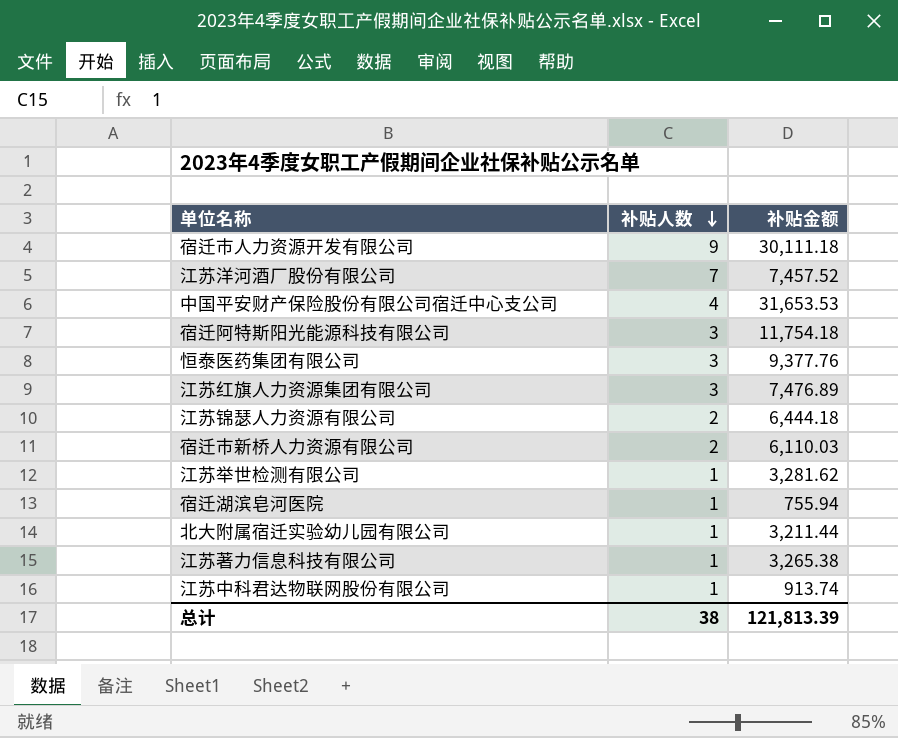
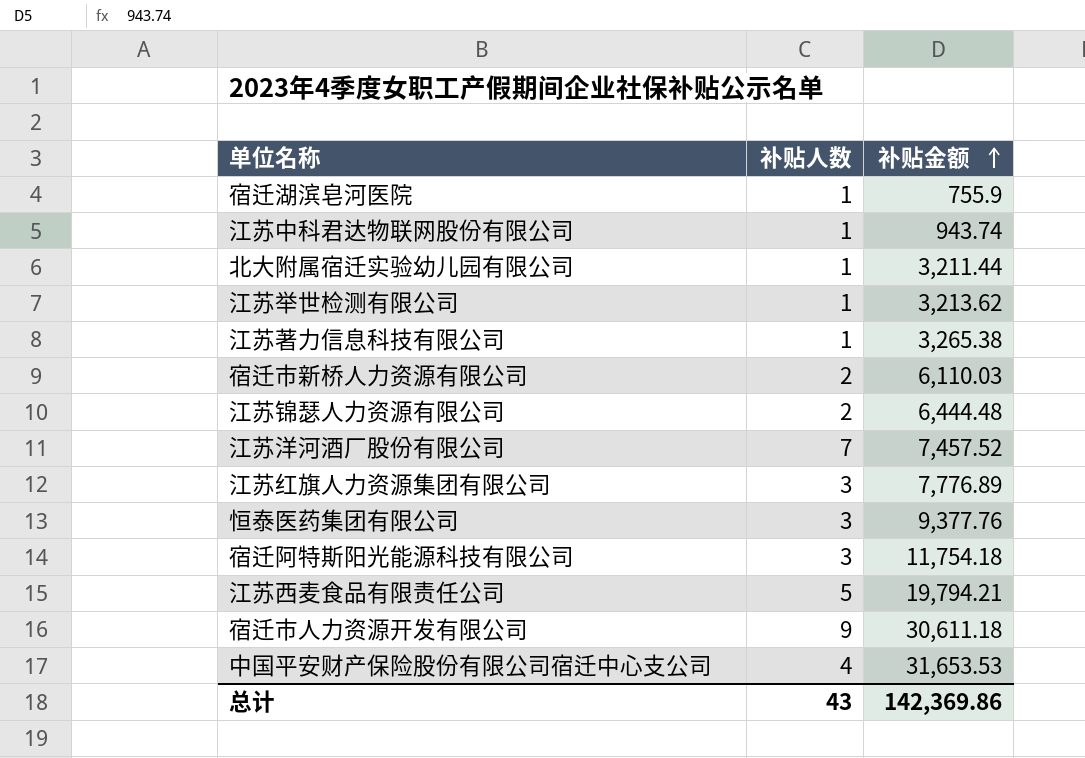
row order: 补贴人数 descending -> 补贴金额 ascending
宿迁湖滨皂河医院 | 补贴金额: 755.94 -> 755.9
江苏中科君达物联网股份有限公司 | 补贴金额: 913.74 -> 943.74
江苏举世检测有限公司 | 补贴金额: 3,281.62 -> 3,213.62
江苏锦瑟人力资源有限公司 | 补贴金额: 6,444.18 -> 6,444.48
江苏红旗人力资源集团有限公司 | 补贴金额: 7,476.89 -> 7,776.89
row 江苏西麦食品有限责任公司: none -> 5 | 19,794.21
宿迁市人力资源开发有限公司 | 补贴金额: 30,111.18 -> 30,611.18
总计 | 补贴人数: 38 -> 43
总计 | 补贴金额: 121,813.39 -> 142,369.86

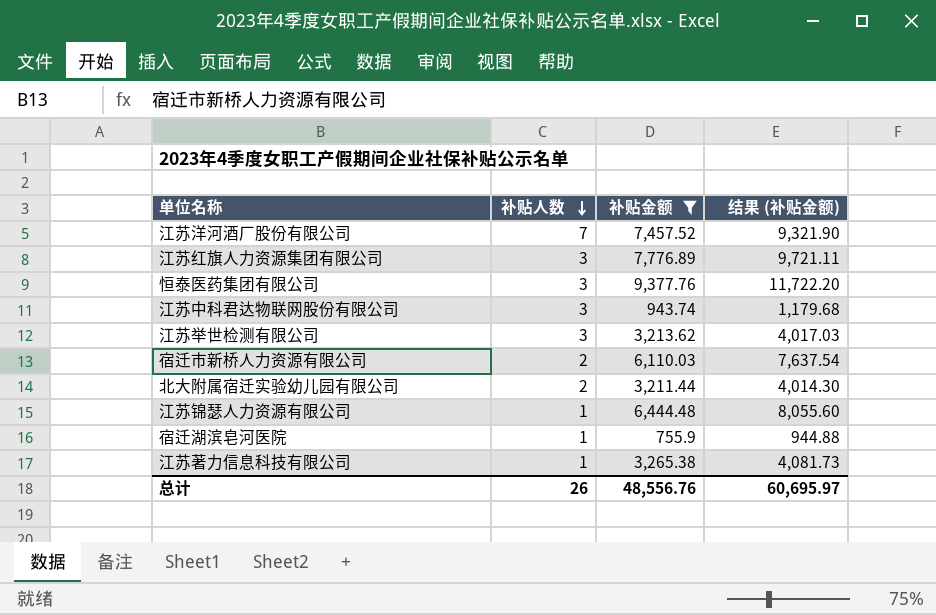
filter: none -> 补贴金额 <= 9,377.76
row order: 补贴金额 ascending -> 补贴人数 descending
column 结果 (补贴金额) | formula: none -> [补贴金额] * 1.25
江苏中科君达物联网股份有限公司 | 补贴人数: 1 -> 3
江苏举世检测有限公司 | 补贴人数: 1 -> 3
北大附属宿迁实验幼儿园有限公司 | 补贴人数: 1 -> 2
江苏锦瑟人力资源有限公司 | 补贴人数: 2 -> 1
总计 | 补贴人数: 43 -> 26
总计 | 补贴金额: 142,369.86 -> 48,556.76

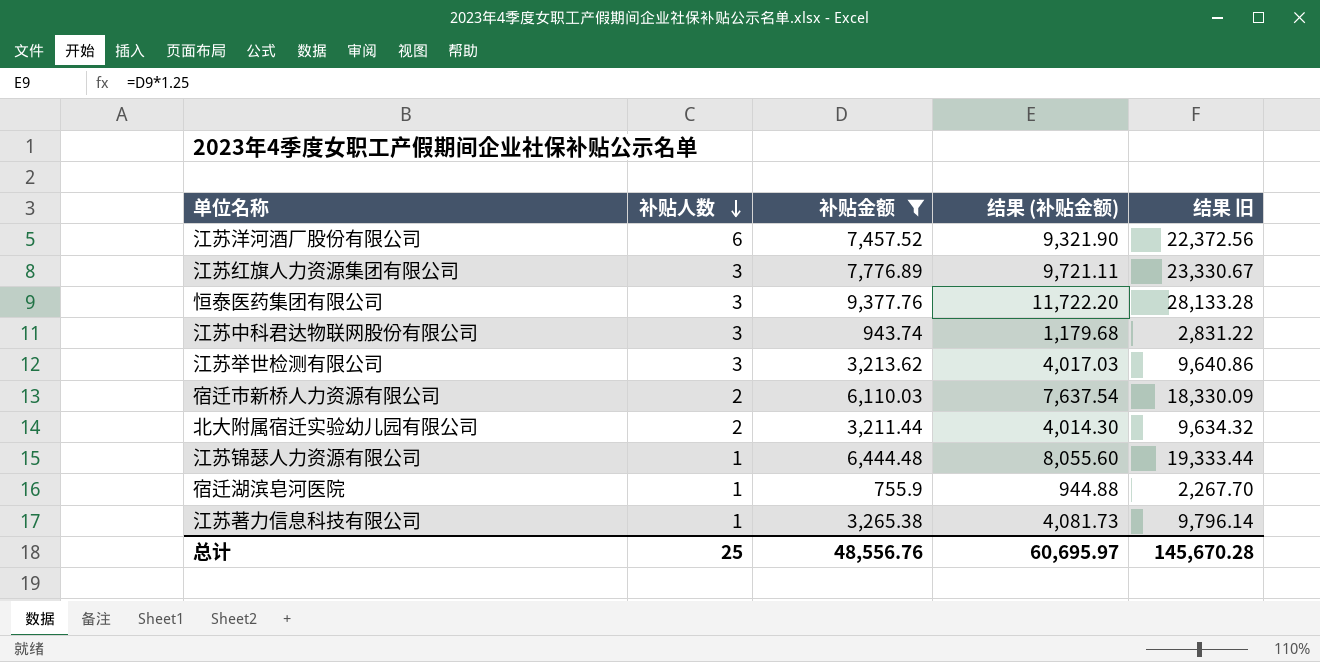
column 结果 旧 | formula: none -> [补贴金额] * 3
江苏洋河酒厂股份有限公司 | 补贴人数: 7 -> 6
总计 | 补贴人数: 26 -> 25

